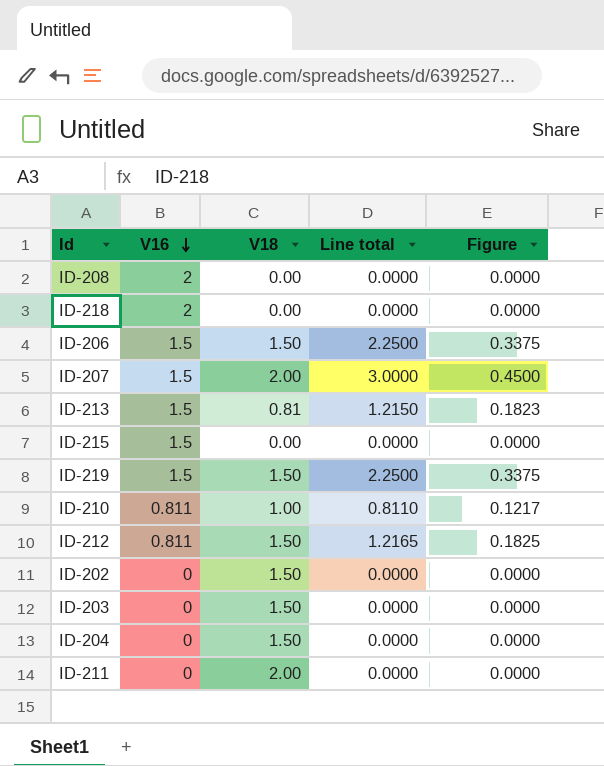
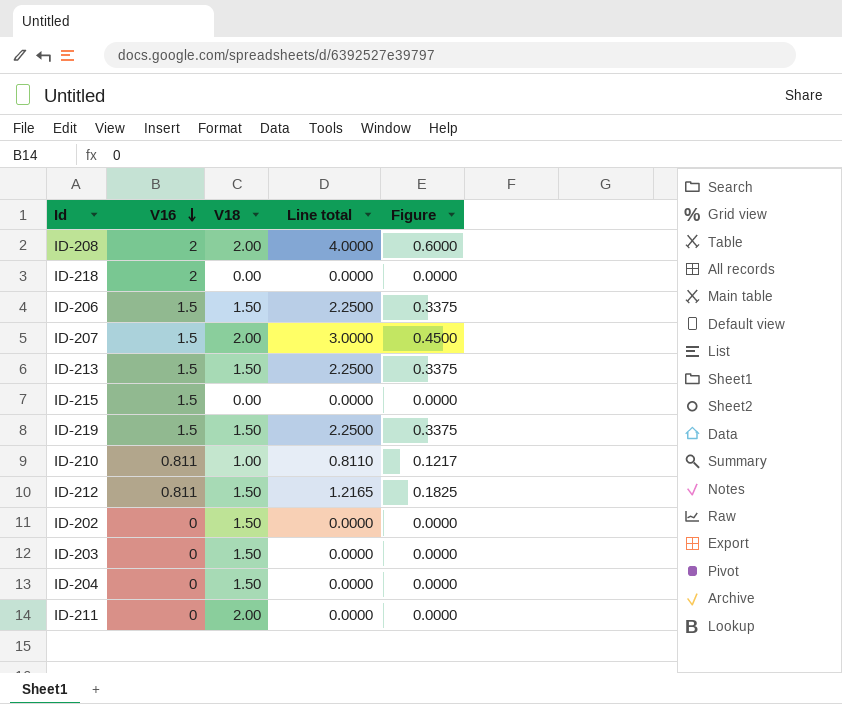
ID-208 | V18: 0.00 -> 2.00
ID-208 | Line total: 0.0000 -> 4.0000
ID-208 | Figure: 0.0000 -> 0.6000
ID-213 | V18: 0.81 -> 1.50
ID-213 | Line total: 1.2150 -> 2.2500
ID-213 | Figure: 0.1823 -> 0.3375

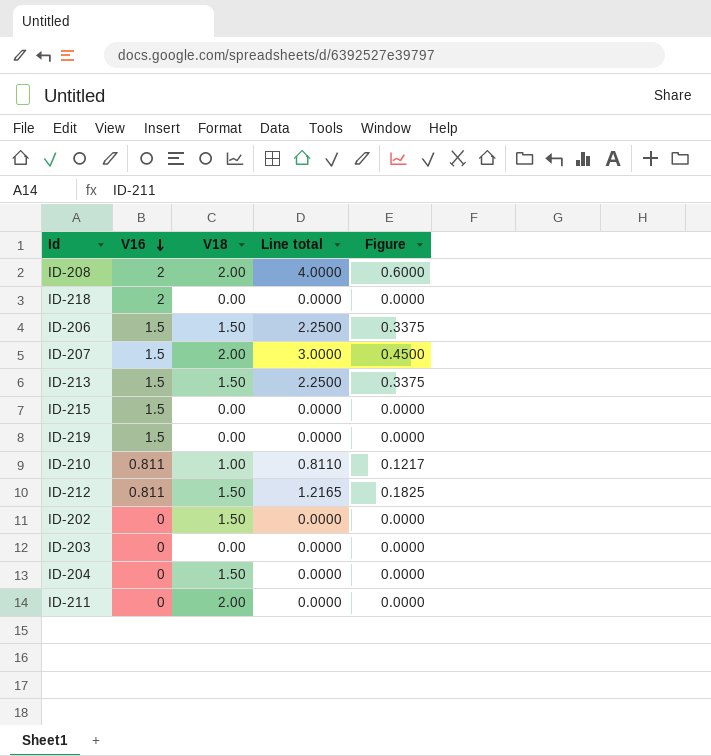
ID-219 | V18: 1.50 -> 0.00
ID-219 | Line total: 2.2500 -> 0.0000
ID-219 | Figure: 0.3375 -> 0.0000
ID-203 | V18: 1.50 -> 0.00

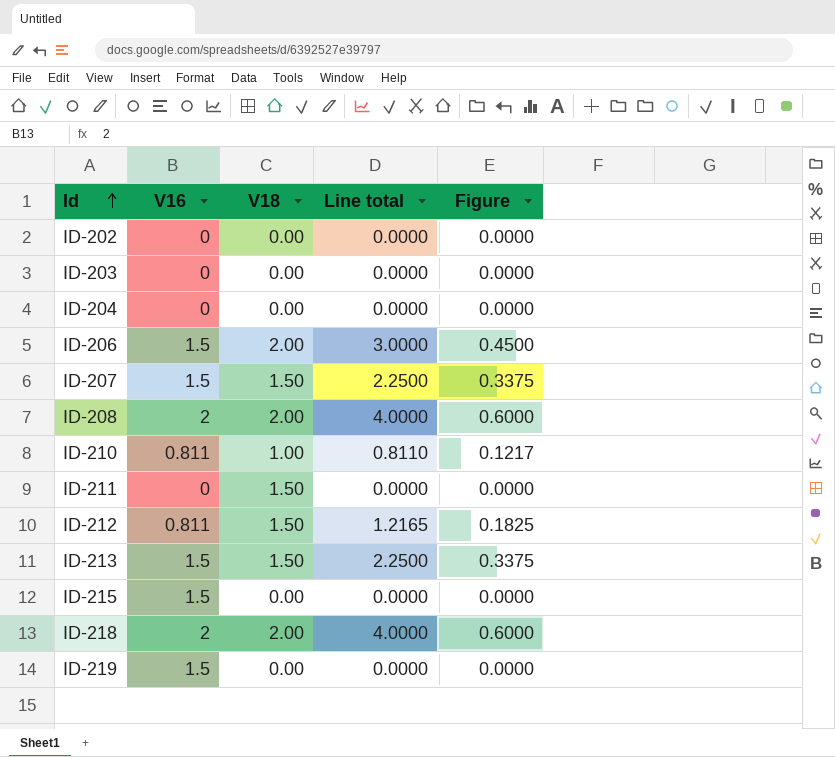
row order: V16 descending -> Id ascending
ID-202 | V18: 1.50 -> 0.00
ID-204 | V18: 1.50 -> 0.00
ID-206 | V18: 1.50 -> 2.00
ID-206 | Line total: 2.2500 -> 3.0000
ID-206 | Figure: 0.3375 -> 0.4500
ID-207 | V18: 2.00 -> 1.50
ID-207 | Line total: 3.0000 -> 2.2500
ID-207 | Figure: 0.4500 -> 0.3375
ID-211 | V18: 2.00 -> 1.50
ID-218 | V18: 0.00 -> 2.00
ID-218 | Line total: 0.0000 -> 4.0000
ID-218 | Figure: 0.0000 -> 0.6000

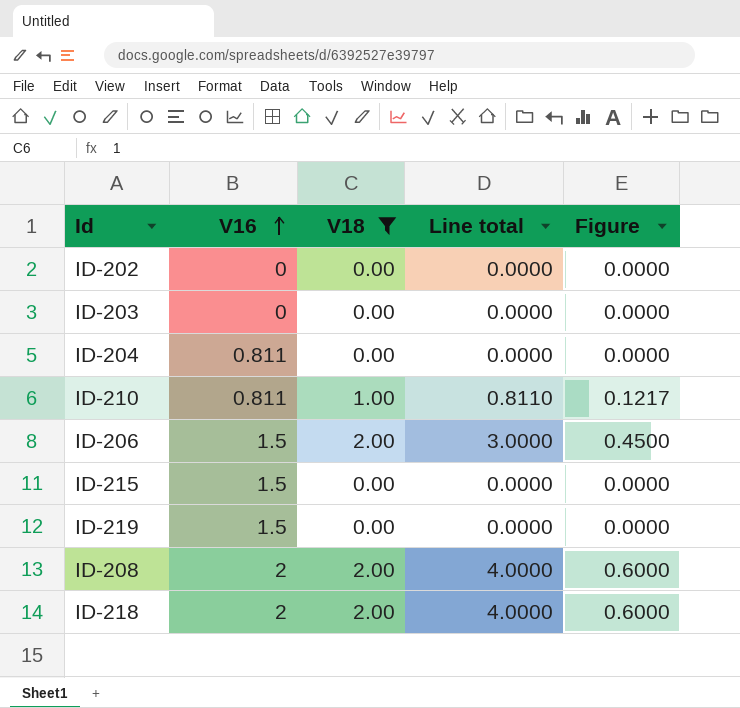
filter: none -> V18 != 1.50
row order: Id ascending -> V16 ascending
ID-204 | V16: 0 -> 0.811

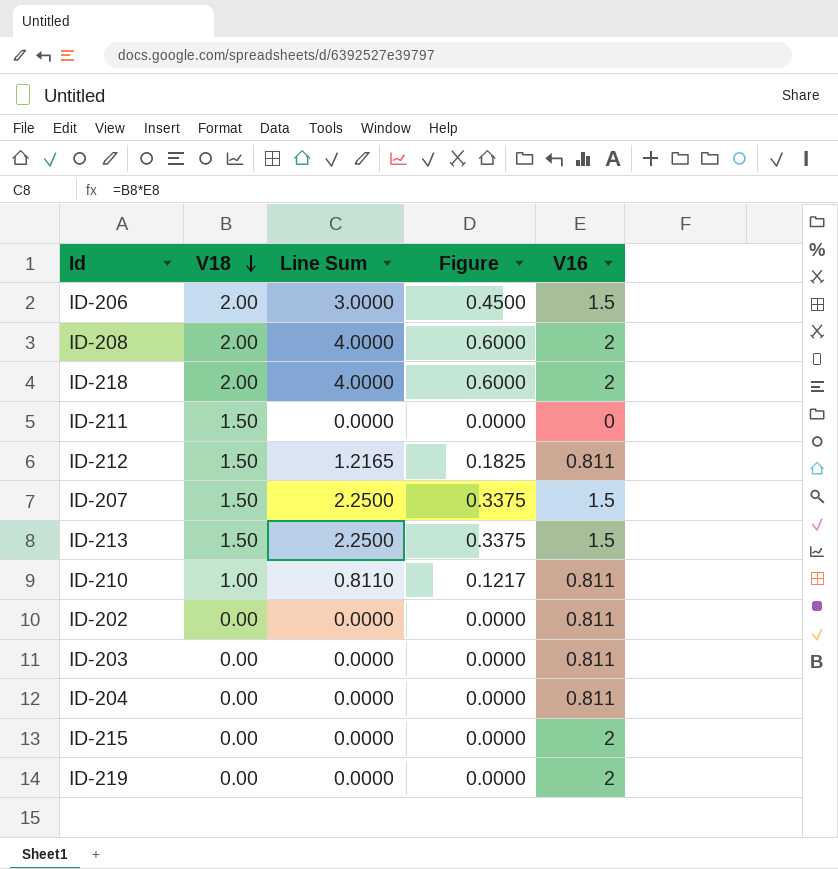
filter: V18 != 1.50 -> none
row order: V16 ascending -> V18 descending
column name: Line total -> Line Sum
column V16 | position: 2 -> 5
ID-202 | V16: 0 -> 0.811
ID-203 | V16: 0 -> 0.811
ID-215 | V16: 1.5 -> 2
ID-219 | V16: 1.5 -> 2

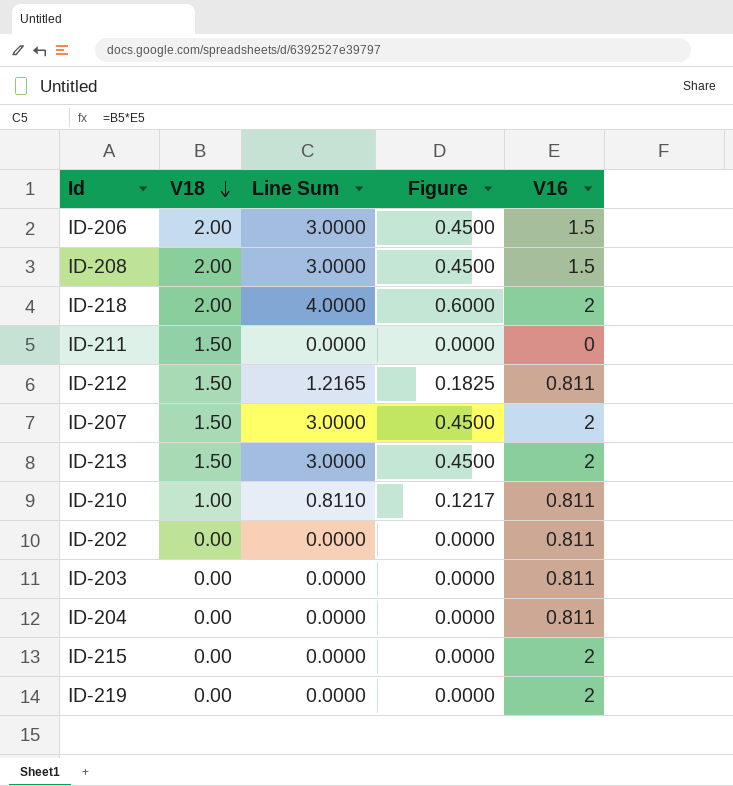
ID-208 | Line Sum: 4.0000 -> 3.0000
ID-208 | Figure: 0.6000 -> 0.4500
ID-208 | V16: 2 -> 1.5
ID-207 | Line Sum: 2.2500 -> 3.0000
ID-207 | Figure: 0.3375 -> 0.4500
ID-207 | V16: 1.5 -> 2
ID-213 | Line Sum: 2.2500 -> 3.0000
ID-213 | Figure: 0.3375 -> 0.4500
ID-213 | V16: 1.5 -> 2

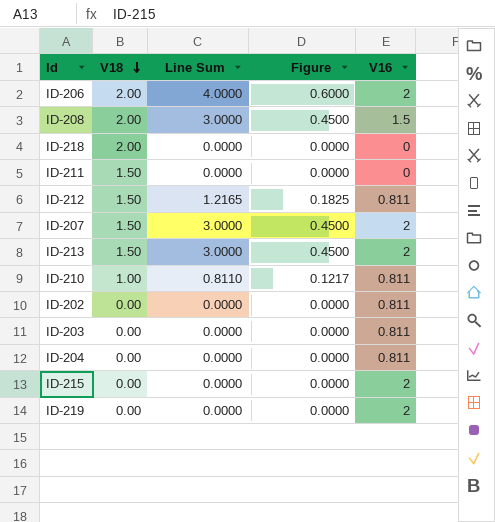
ID-206 | Line Sum: 3.0000 -> 4.0000
ID-206 | Figure: 0.4500 -> 0.6000
ID-206 | V16: 1.5 -> 2
ID-218 | Line Sum: 4.0000 -> 0.0000
ID-218 | Figure: 0.6000 -> 0.0000
ID-218 | V16: 2 -> 0

